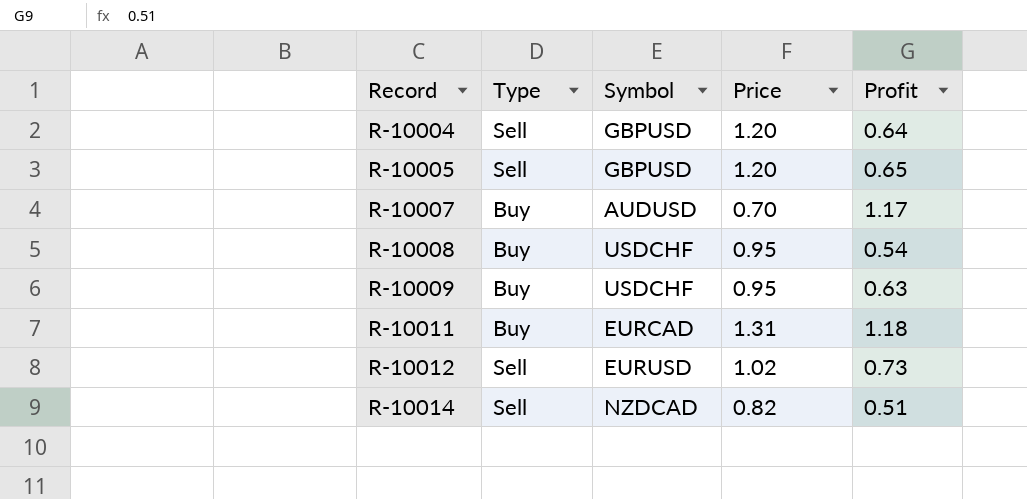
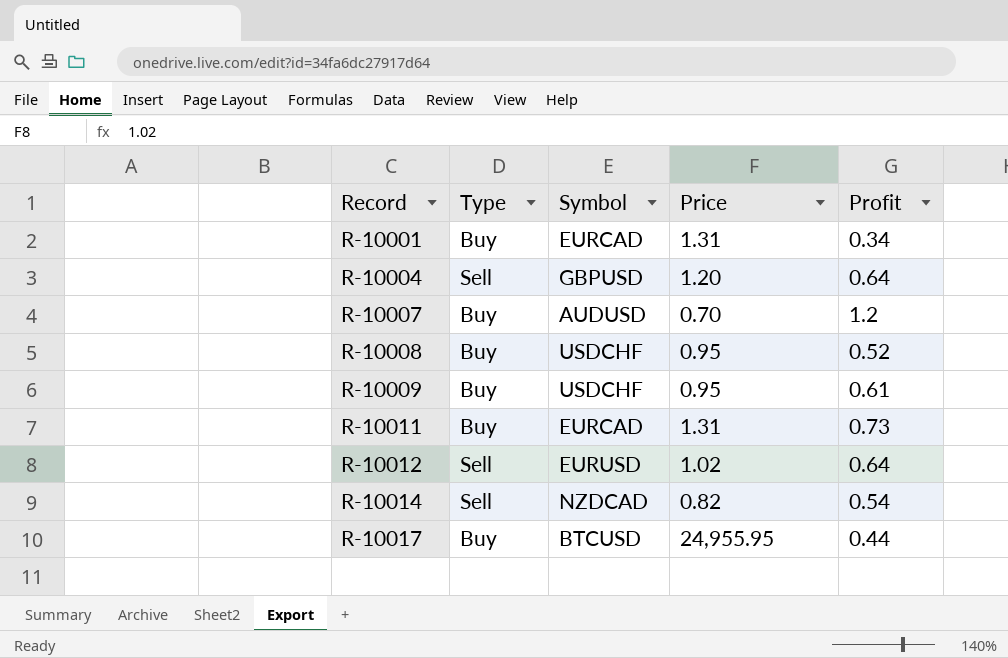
row R-10005: Sell | GBPUSD | 1.20 | 0.65 -> none
row R-10001: none -> Buy | EURCAD | 1.31 | 0.34
R-10007 | Profit: 1.17 -> 1.2
R-10008 | Profit: 0.54 -> 0.52
R-10009 | Profit: 0.63 -> 0.61
R-10011 | Profit: 1.18 -> 0.73
R-10012 | Profit: 0.73 -> 0.64
R-10014 | Profit: 0.51 -> 0.54
row R-10017: none -> Buy | BTCUSD | 24,955.95 | 0.44

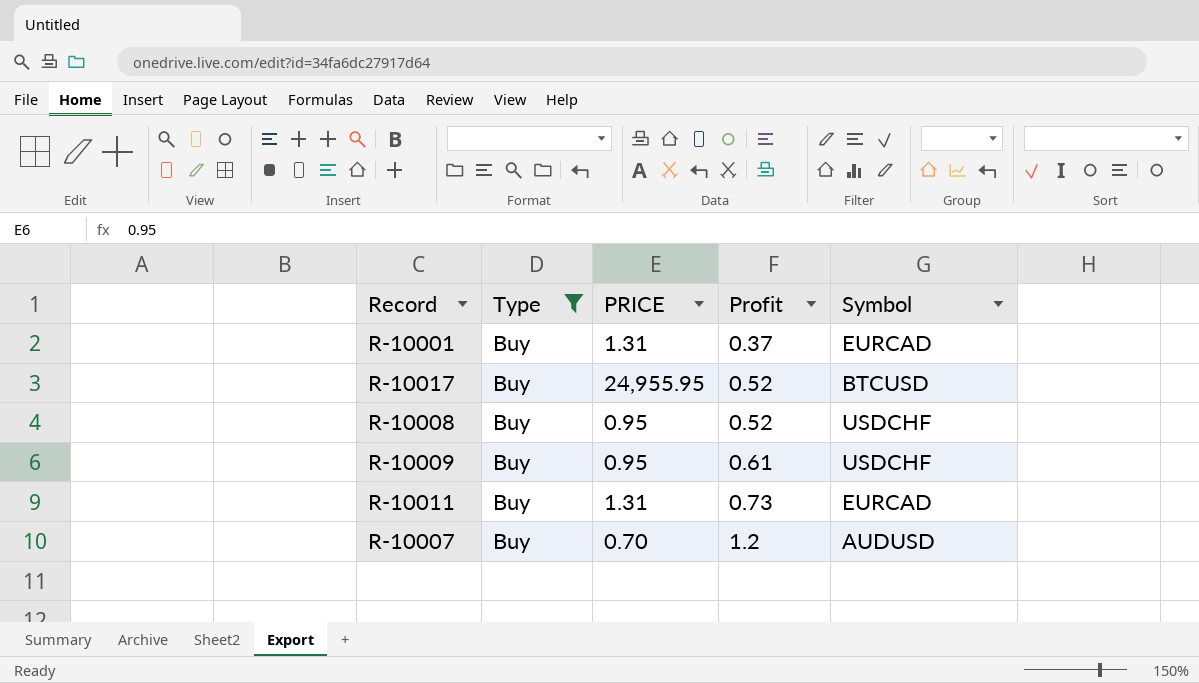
filter: none -> Type = Buy
row order: Record ascending -> Profit ascending
column name: Price -> PRICE
column Symbol | position: 3 -> 5
R-10001 | Profit: 0.34 -> 0.37
R-10017 | Profit: 0.44 -> 0.52

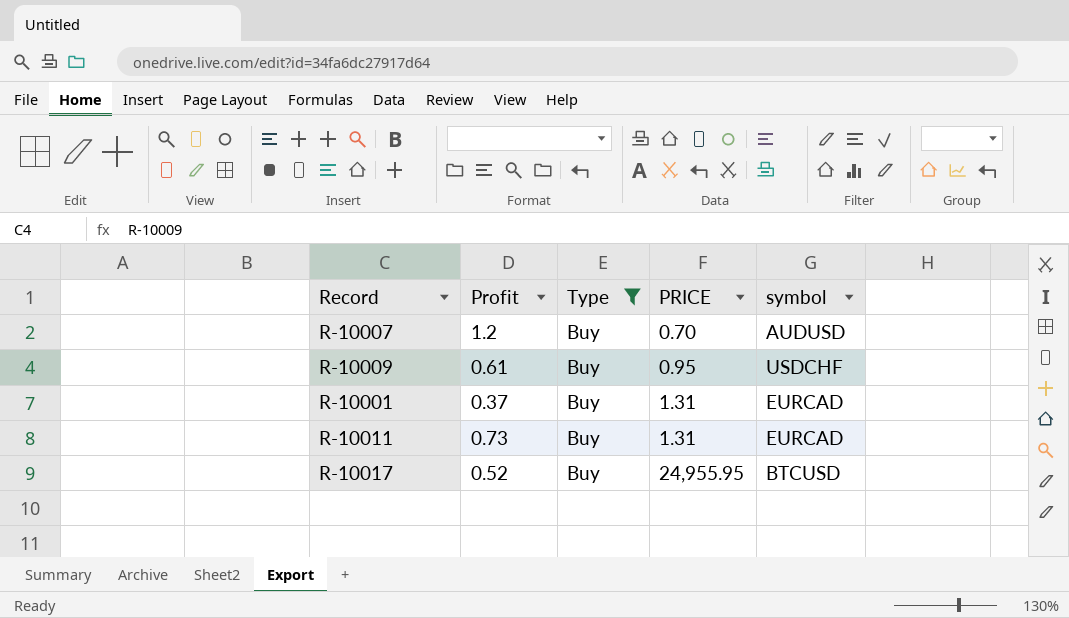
row order: Profit ascending -> PRICE ascending
column Profit | position: 4 -> 2
column name: Symbol -> symbol
row R-10008: Buy | 0.95 | 0.52 | USDCHF -> none

